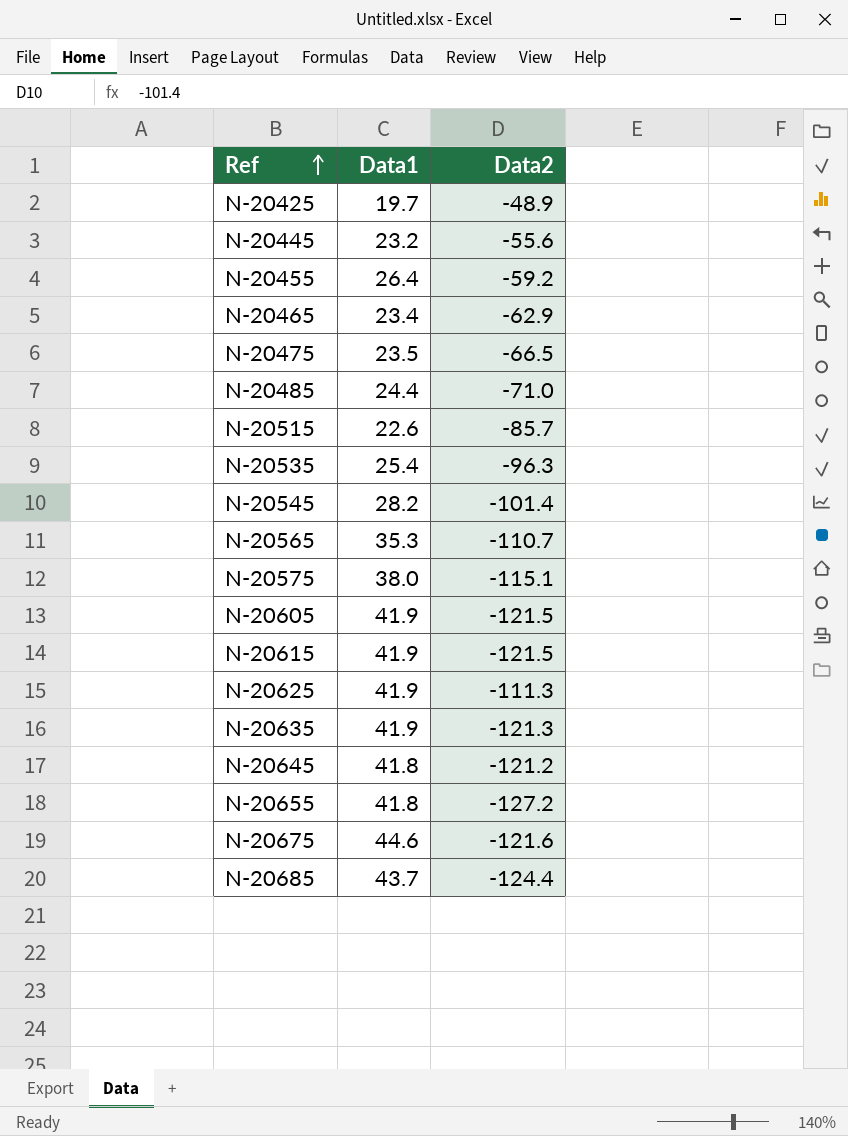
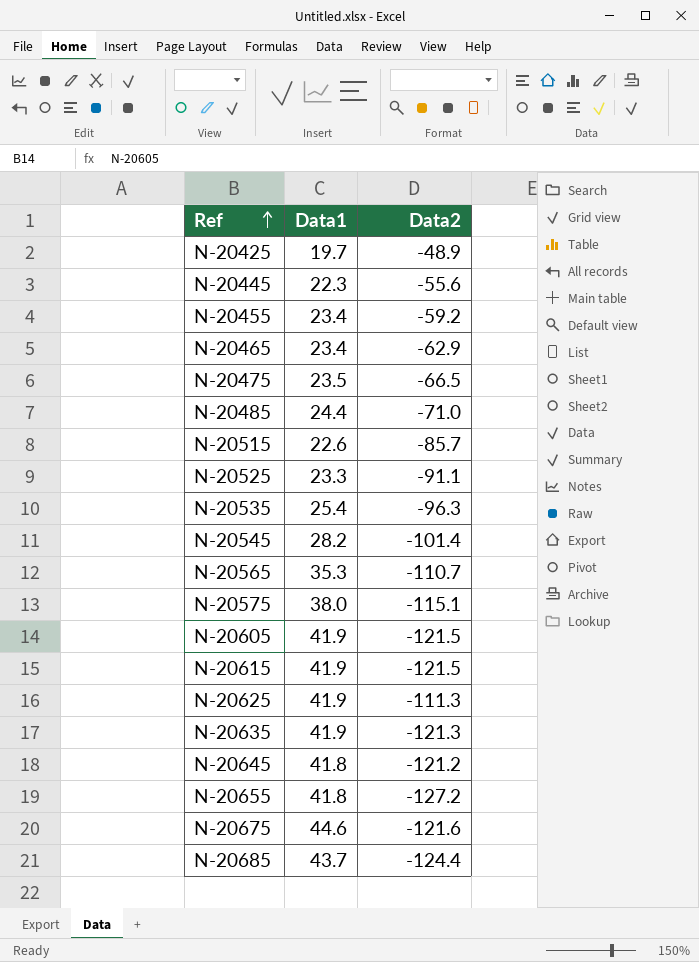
N-20445 | Data1: 23.2 -> 22.3
N-20455 | Data1: 26.4 -> 23.4
row N-20525: none -> 23.3 | -91.1

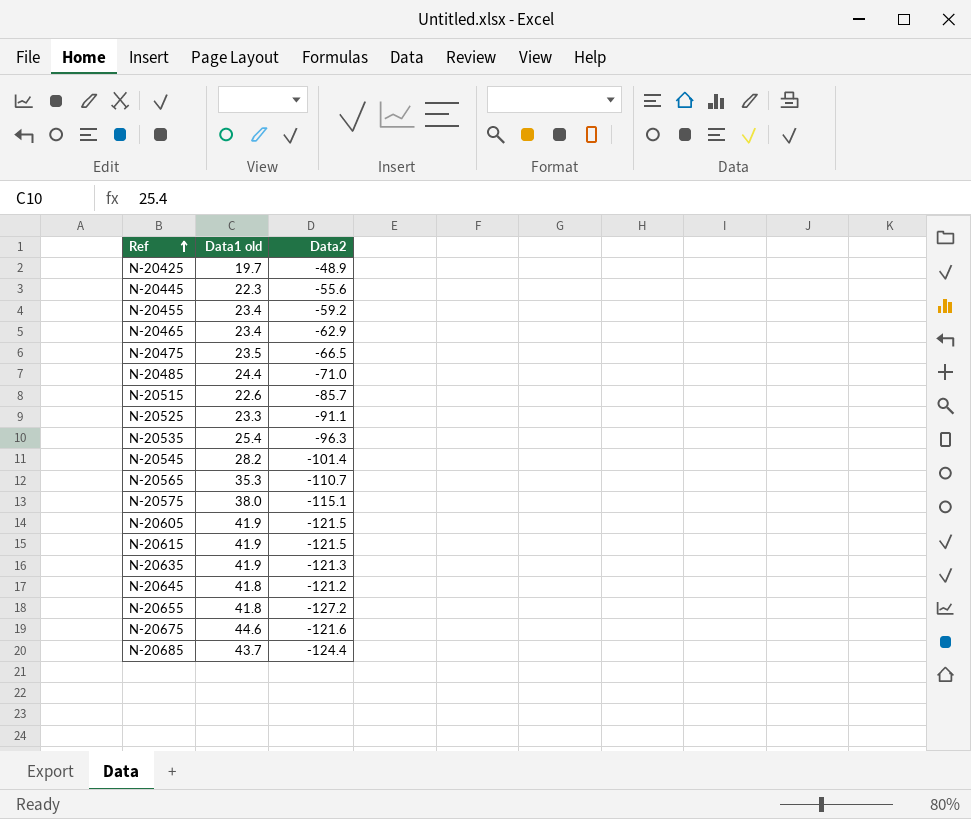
column name: Data1 -> Data1 old
row N-20625: 41.9 | -111.3 -> none

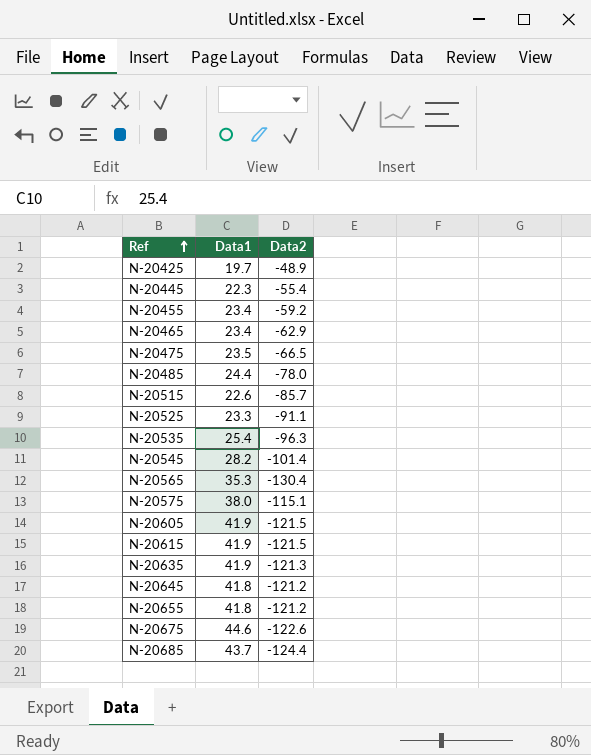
column name: Data1 old -> Data1
N-20445 | Data2: -55.6 -> -55.4
N-20485 | Data2: -71.0 -> -78.0
N-20565 | Data2: -110.7 -> -130.4
N-20655 | Data2: -127.2 -> -121.2
N-20675 | Data2: -121.6 -> -122.6

